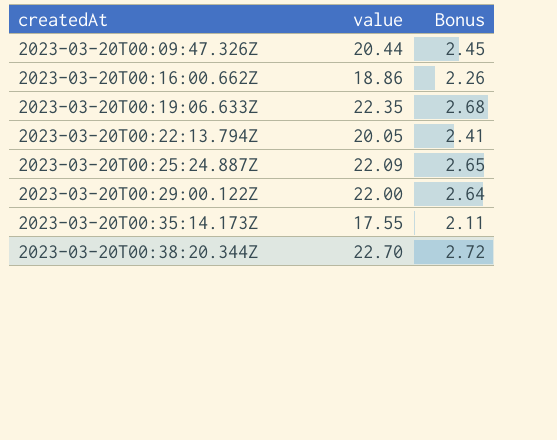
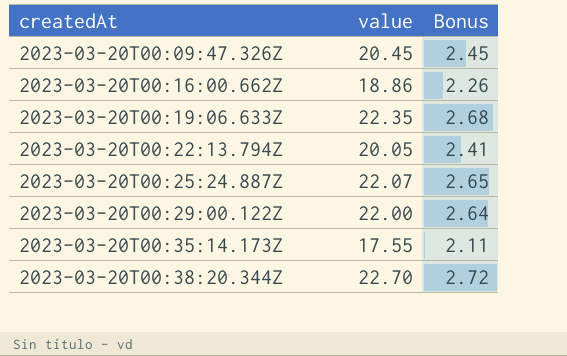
2023-03-20T00:09:47.326Z | value: 20.44 -> 20.45
2023-03-20T00:25:24.887Z | value: 22.09 -> 22.07

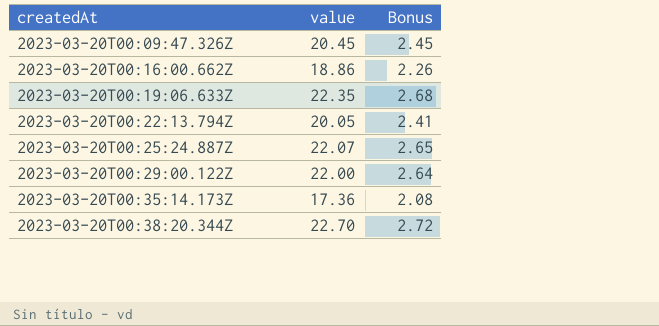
2023-03-20T00:35:14.173Z | value: 17.55 -> 17.36
2023-03-20T00:35:14.173Z | Bonus: 2.11 -> 2.08

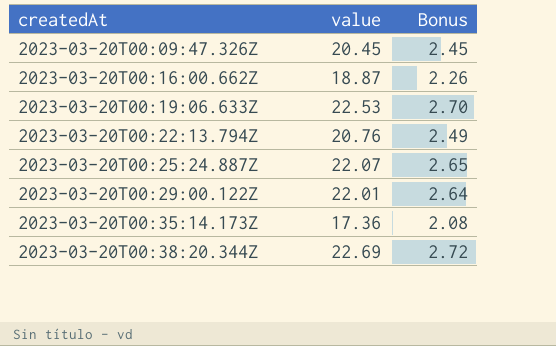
2023-03-20T00:16:00.662Z | value: 18.86 -> 18.87
2023-03-20T00:19:06.633Z | value: 22.35 -> 22.53
2023-03-20T00:19:06.633Z | Bonus: 2.68 -> 2.70
2023-03-20T00:22:13.794Z | value: 20.05 -> 20.76
2023-03-20T00:22:13.794Z | Bonus: 2.41 -> 2.49
2023-03-20T00:29:00.122Z | value: 22.00 -> 22.01
2023-03-20T00:38:20.344Z | value: 22.70 -> 22.69

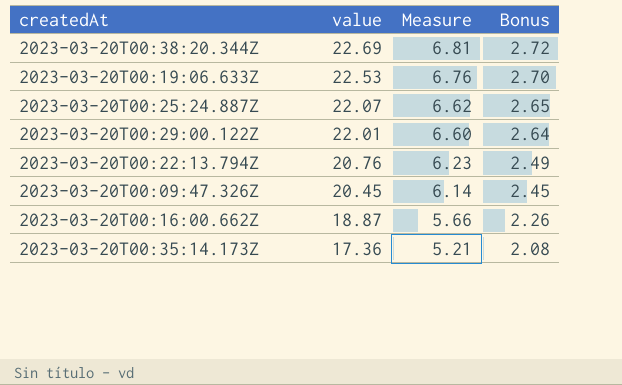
row order: createdAt ascending -> value descending
column Measure | formula: none -> [value] * 0.3

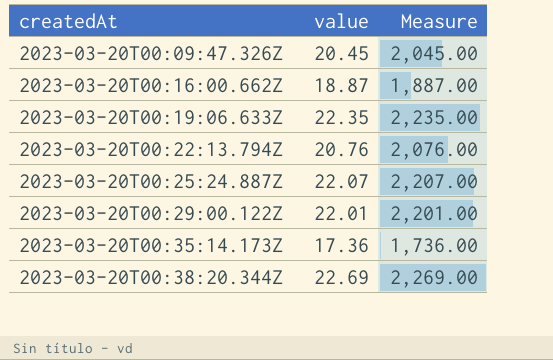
row order: value descending -> createdAt ascending
column Bonus | formula: [value] * 0.12 -> none
column Measure | formula: [value] * 0.3 -> [value] * 100
2023-03-20T00:19:06.633Z | value: 22.53 -> 22.35

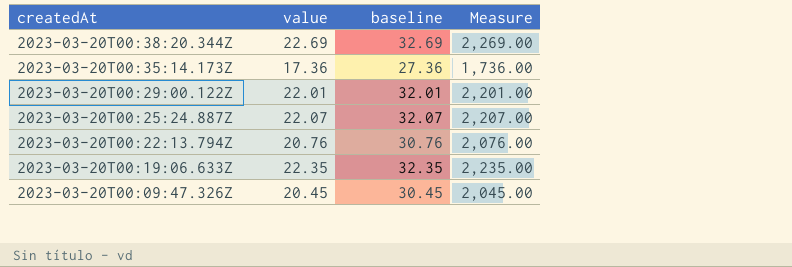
row order: createdAt ascending -> createdAt descending
column baseline | formula: none -> [value] + 10
row 2023-03-20T00:16:00.662Z: 18.87 | 1,887.00 -> none

